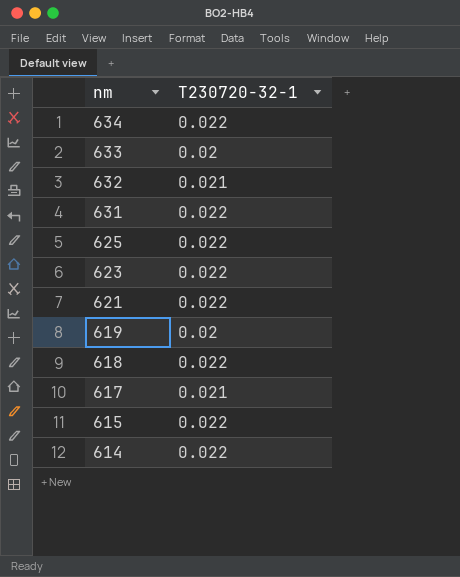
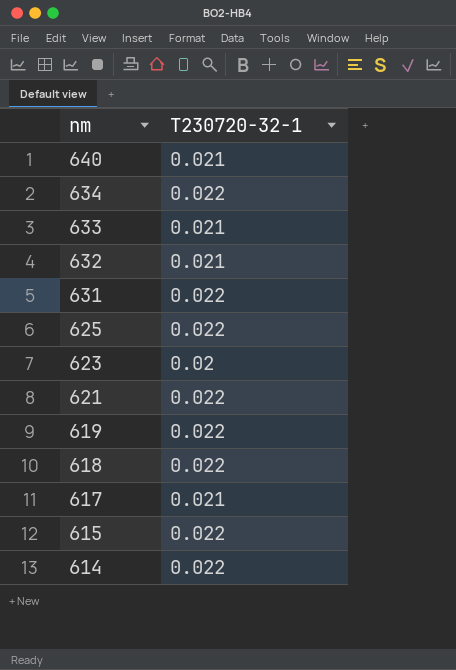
row 640: none -> 0.021
633 | T230720-32-1: 0.02 -> 0.021
623 | T230720-32-1: 0.022 -> 0.02
619 | T230720-32-1: 0.02 -> 0.022

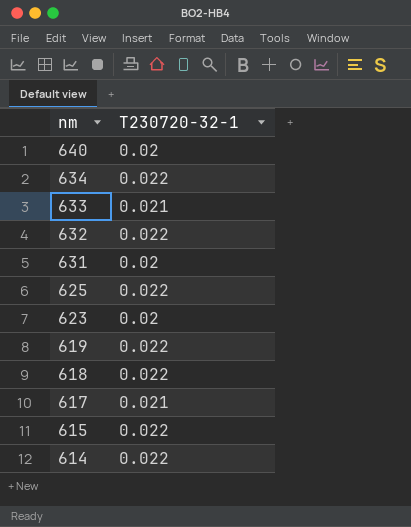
row 621: 0.022 -> none
640 | T230720-32-1: 0.021 -> 0.02
632 | T230720-32-1: 0.021 -> 0.022
631 | T230720-32-1: 0.022 -> 0.02

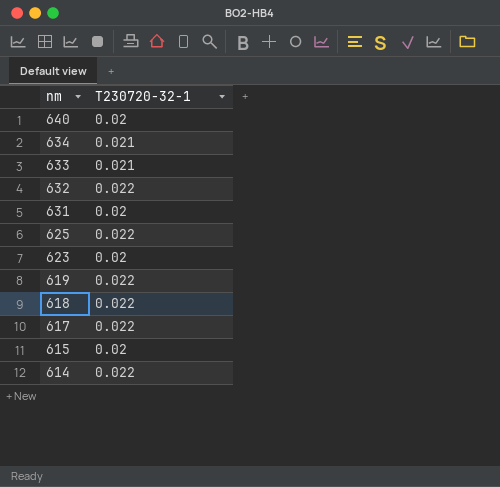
634 | T230720-32-1: 0.022 -> 0.021
617 | T230720-32-1: 0.021 -> 0.022
615 | T230720-32-1: 0.022 -> 0.02

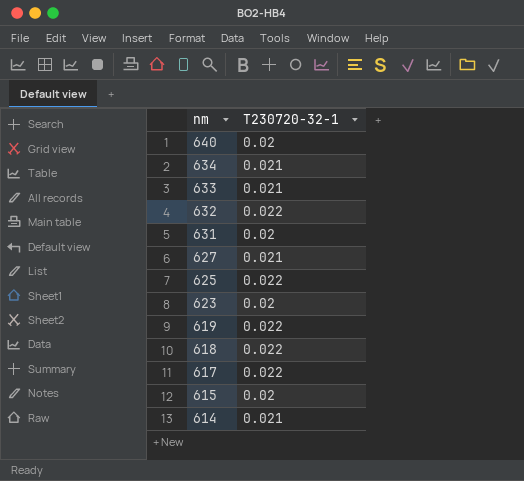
row 627: none -> 0.021
614 | T230720-32-1: 0.022 -> 0.021

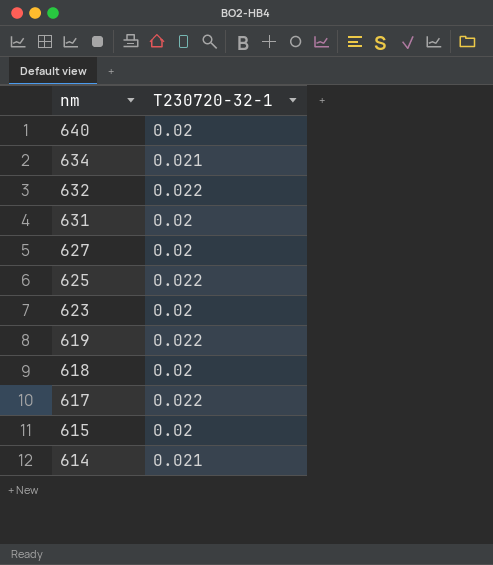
row 633: 0.021 -> none
627 | T230720-32-1: 0.021 -> 0.02
618 | T230720-32-1: 0.022 -> 0.02

